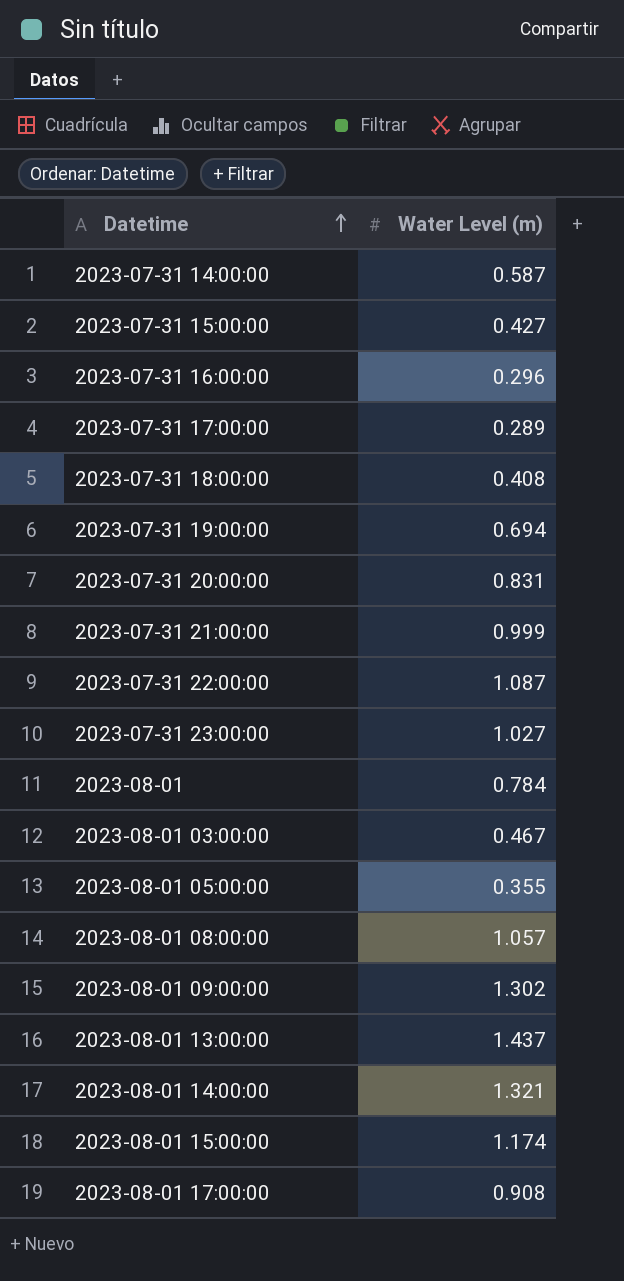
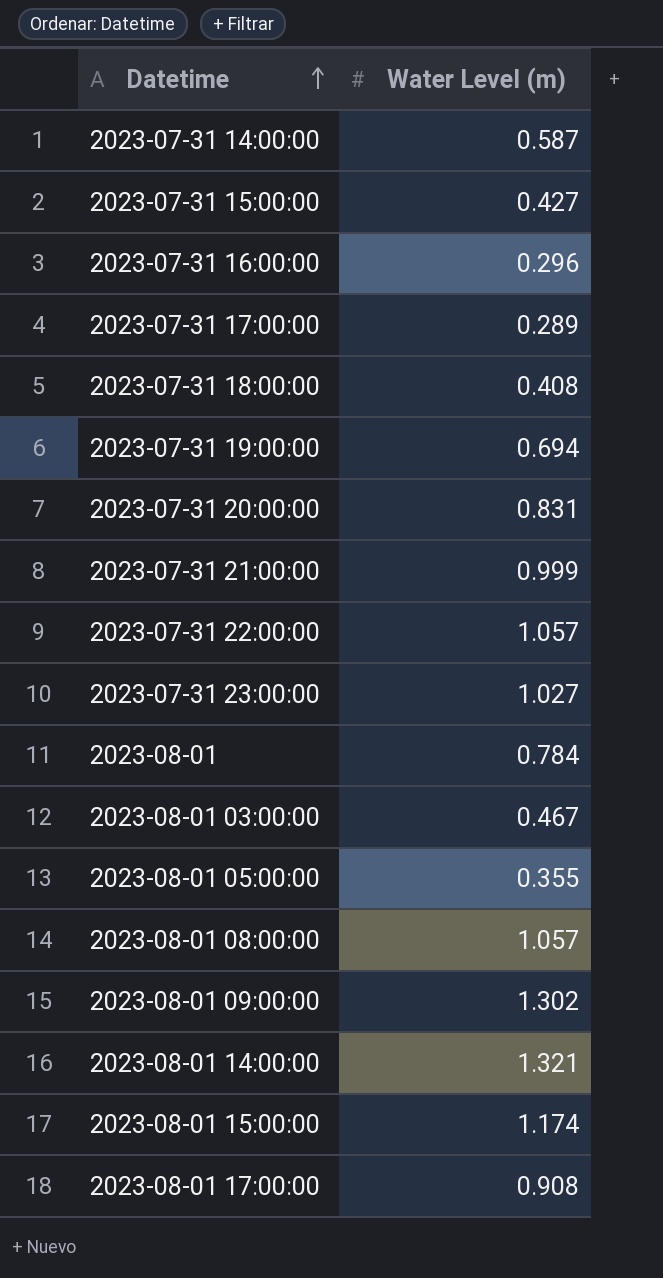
row 2023-08-01 13:00:00: 1.437 -> none
2023-07-31 22:00:00 | Water Level (m): 1.087 -> 1.057

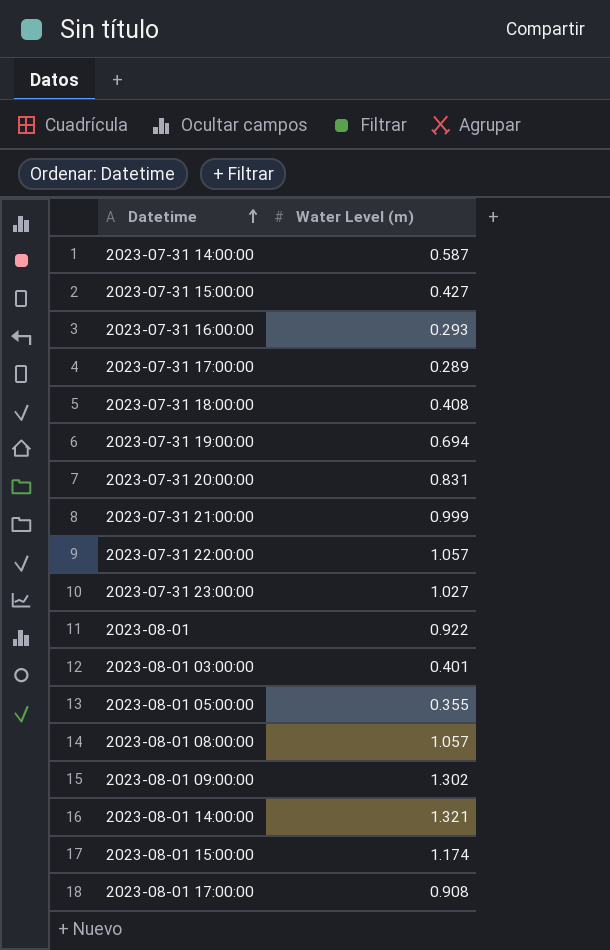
2023-07-31 16:00:00 | Water Level (m): 0.296 -> 0.293
2023-08-01 | Water Level (m): 0.784 -> 0.922
2023-08-01 03:00:00 | Water Level (m): 0.467 -> 0.401

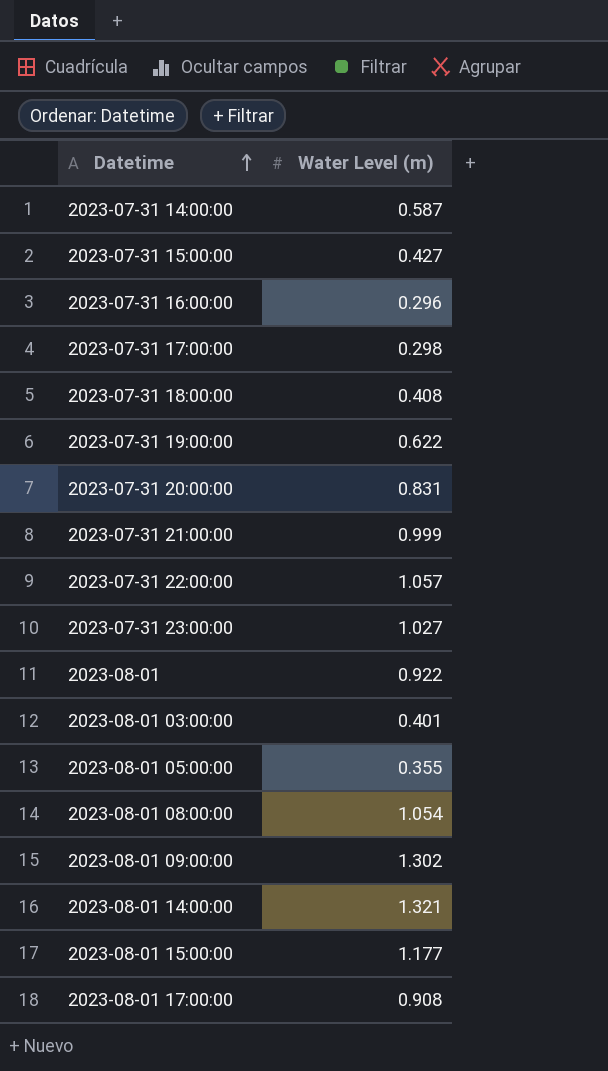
2023-07-31 16:00:00 | Water Level (m): 0.293 -> 0.296
2023-07-31 17:00:00 | Water Level (m): 0.289 -> 0.298
2023-07-31 19:00:00 | Water Level (m): 0.694 -> 0.622
2023-08-01 08:00:00 | Water Level (m): 1.057 -> 1.054
2023-08-01 15:00:00 | Water Level (m): 1.174 -> 1.177

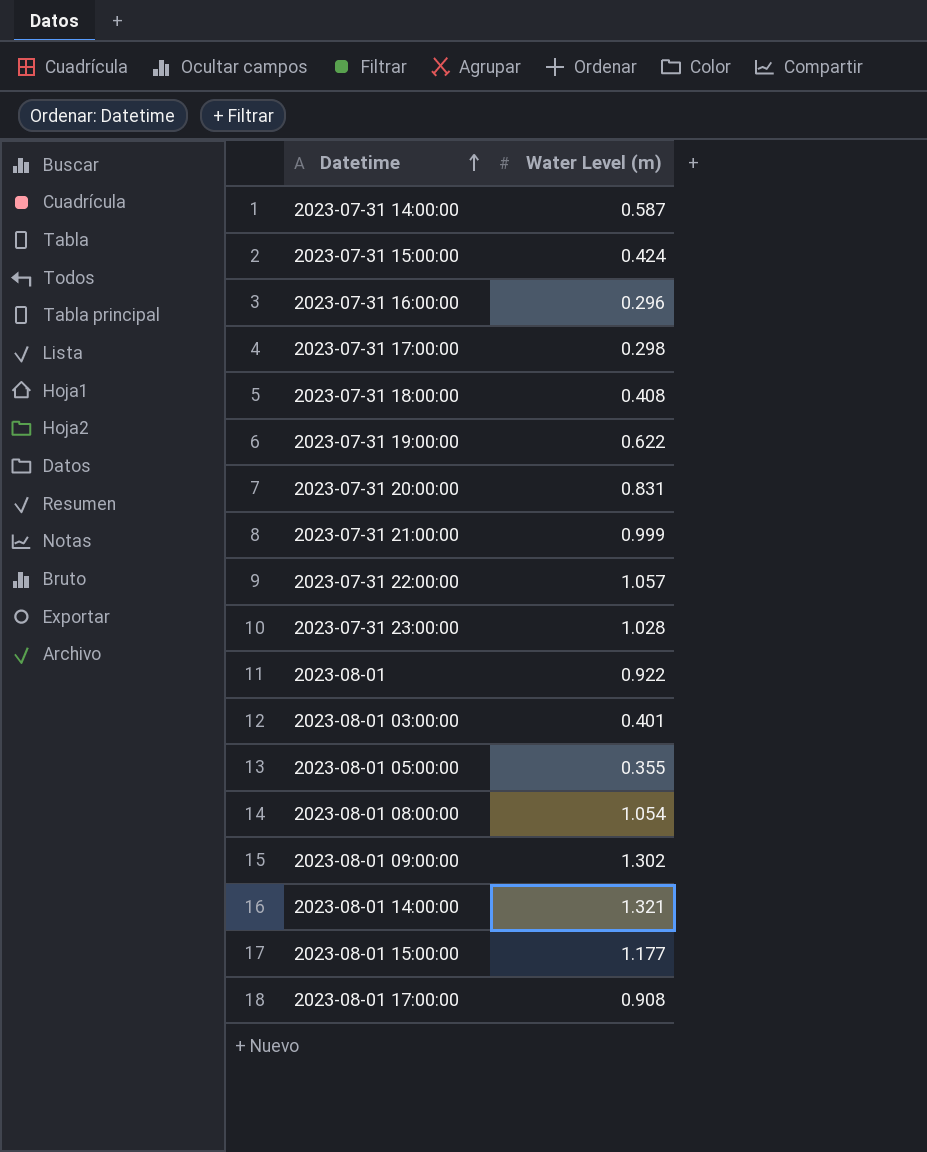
2023-07-31 15:00:00 | Water Level (m): 0.427 -> 0.424
2023-07-31 23:00:00 | Water Level (m): 1.027 -> 1.028

